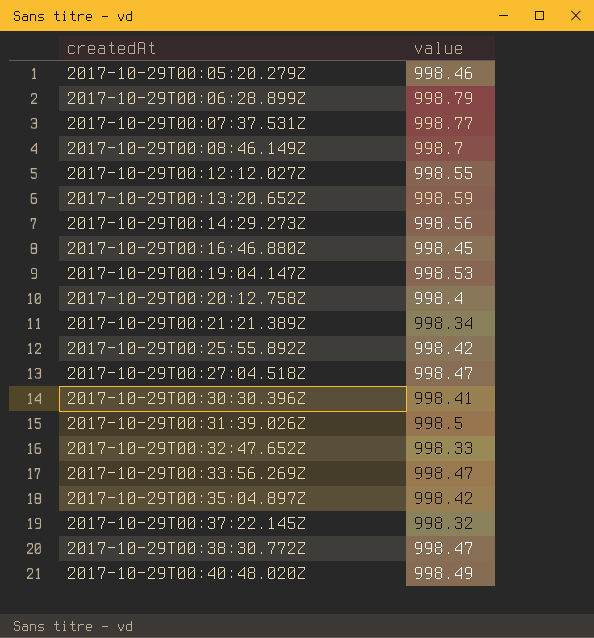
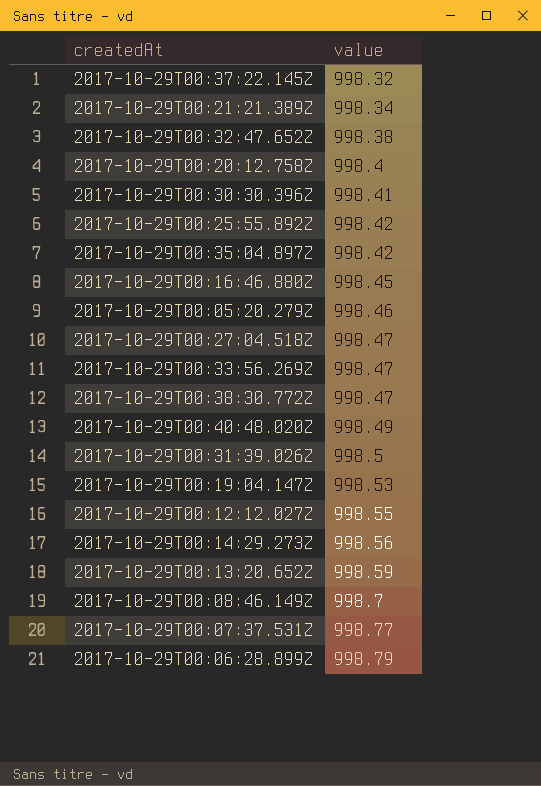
row order: createdAt ascending -> value ascending
2017-10-29T00:32:47.652Z | value: 998.33 -> 998.38

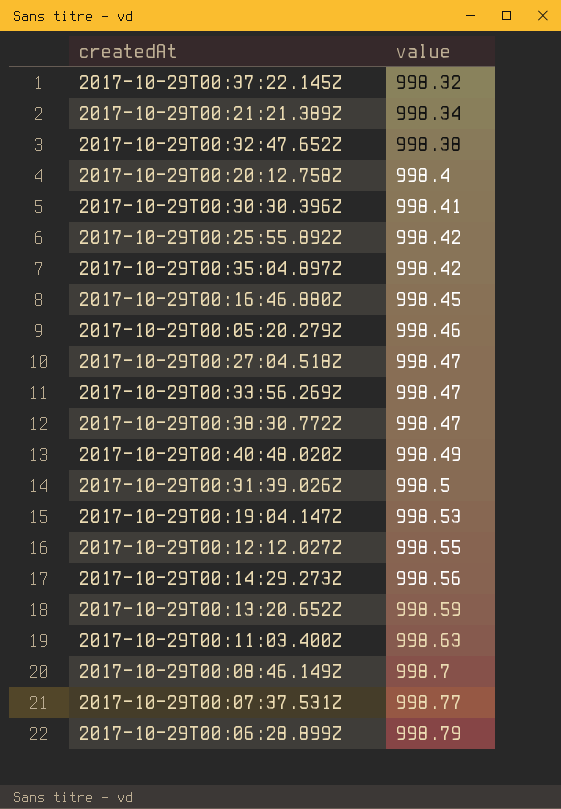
row 2017-10-29T00:11:03.400Z: none -> 998.63

